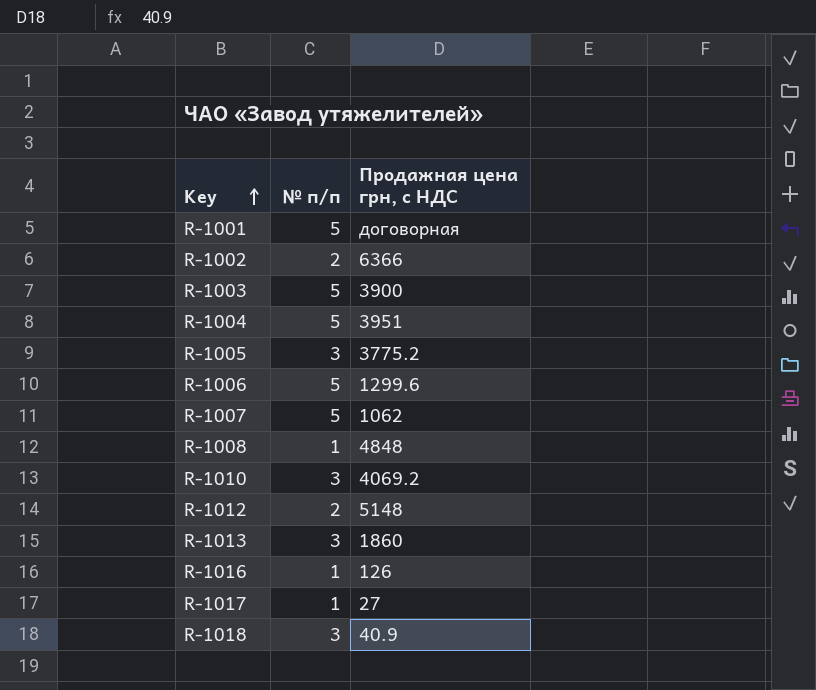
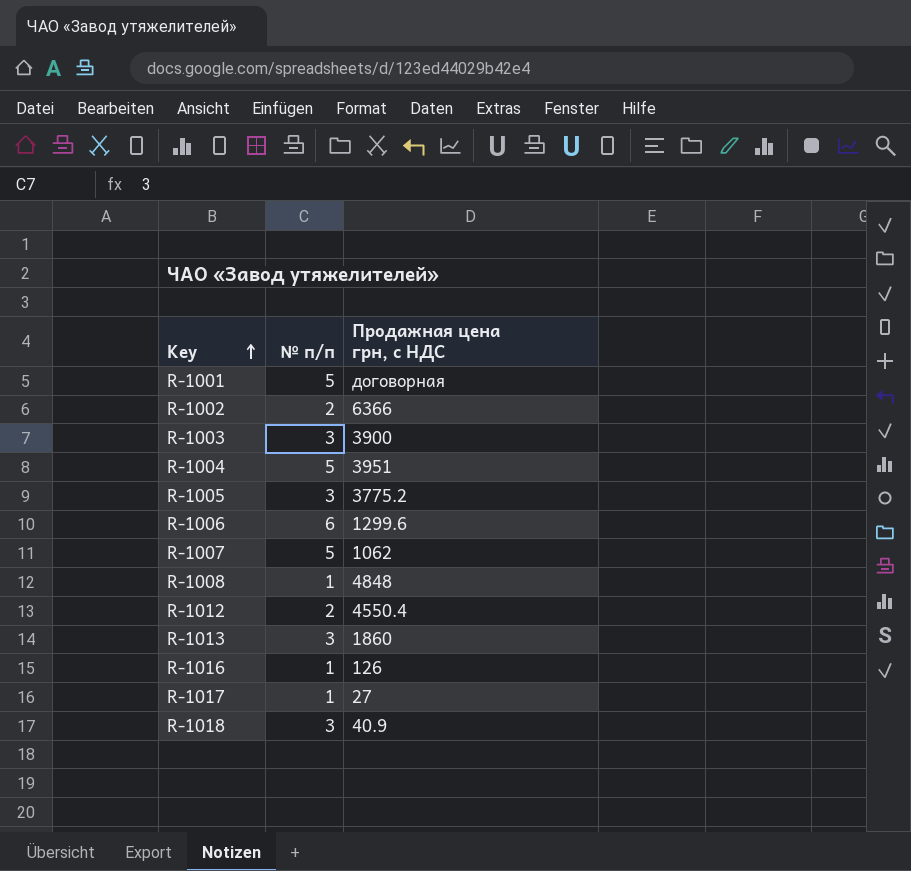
row R-1010: 3 | 4069.2 -> none
R-1003 | № п/п: 5 -> 3
R-1006 | № п/п: 5 -> 6
R-1012 | Продажная цена грн, с НДС: 5148 -> 4550.4

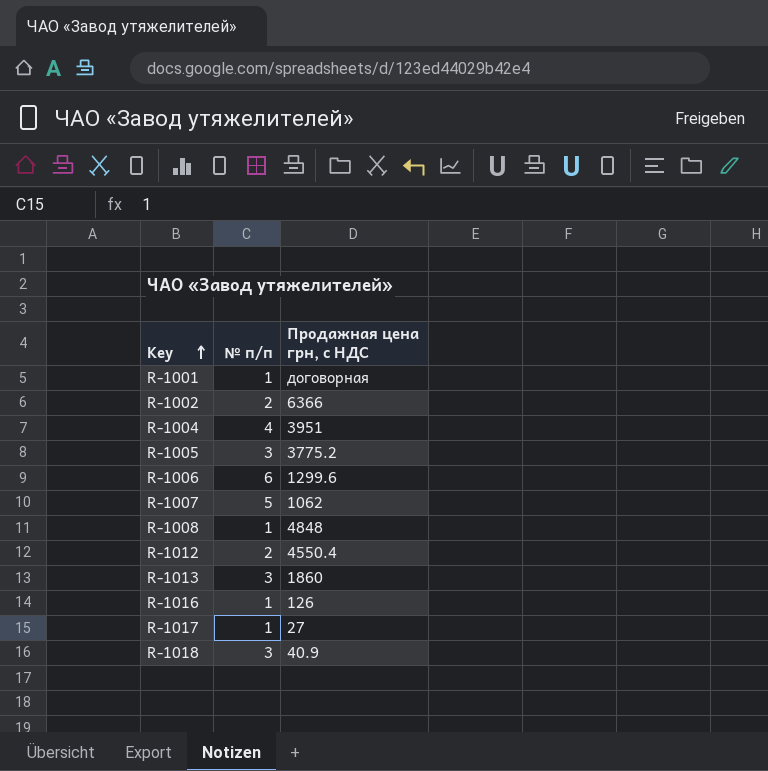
row R-1003: 3 | 3900 -> none
R-1001 | № п/п: 5 -> 1
R-1004 | № п/п: 5 -> 4

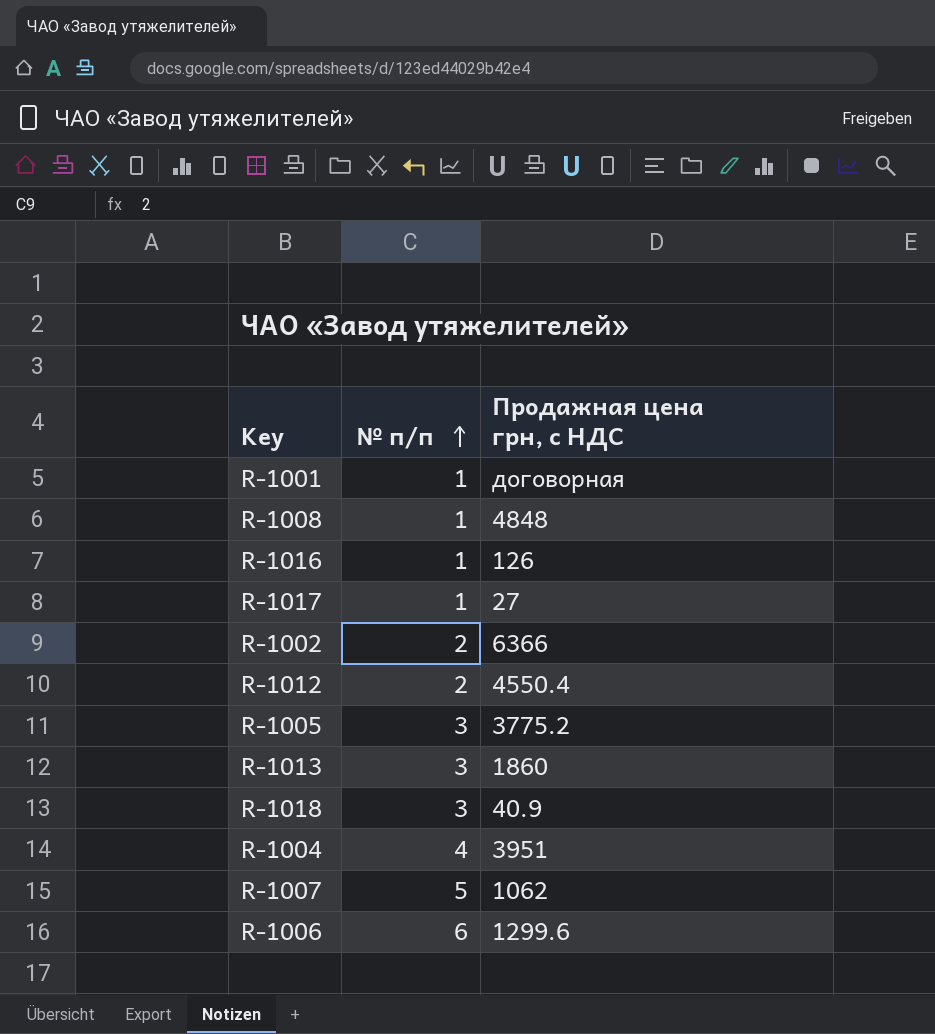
row order: Key ascending -> № п/п ascending

